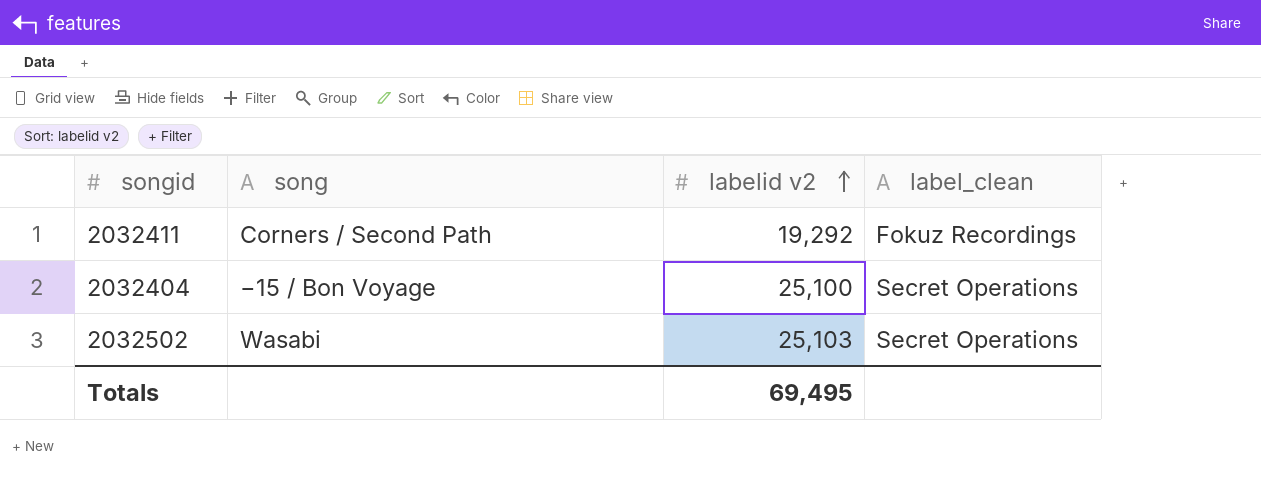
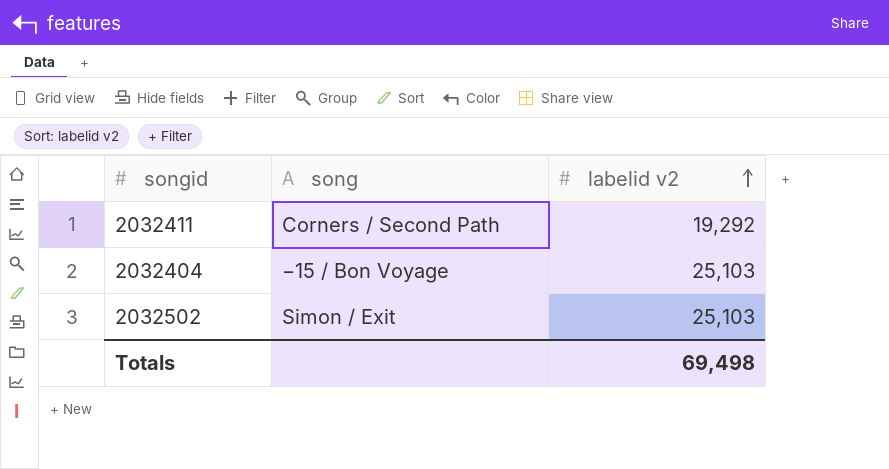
column label_clean | position: 4 -> none
2032404 | labelid v2: 25,100 -> 25,103
2032502 | song: Wasabi -> Simon / Exit
Totals | labelid v2: 69,495 -> 69,498

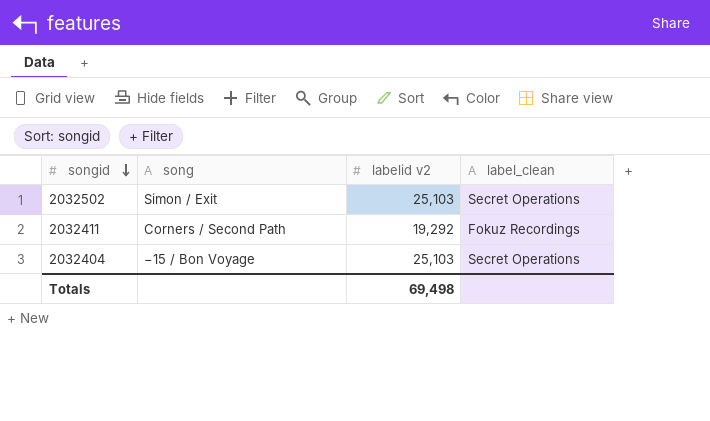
row order: labelid v2 ascending -> songid descending
column label_clean | position: none -> 4

